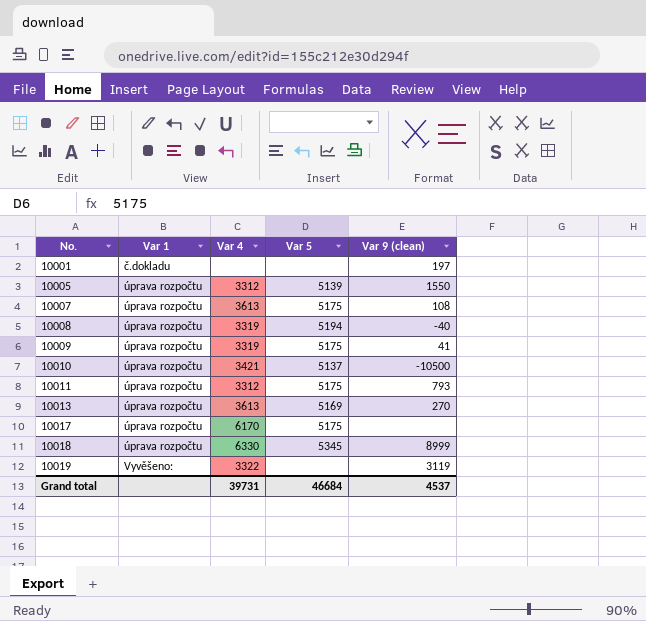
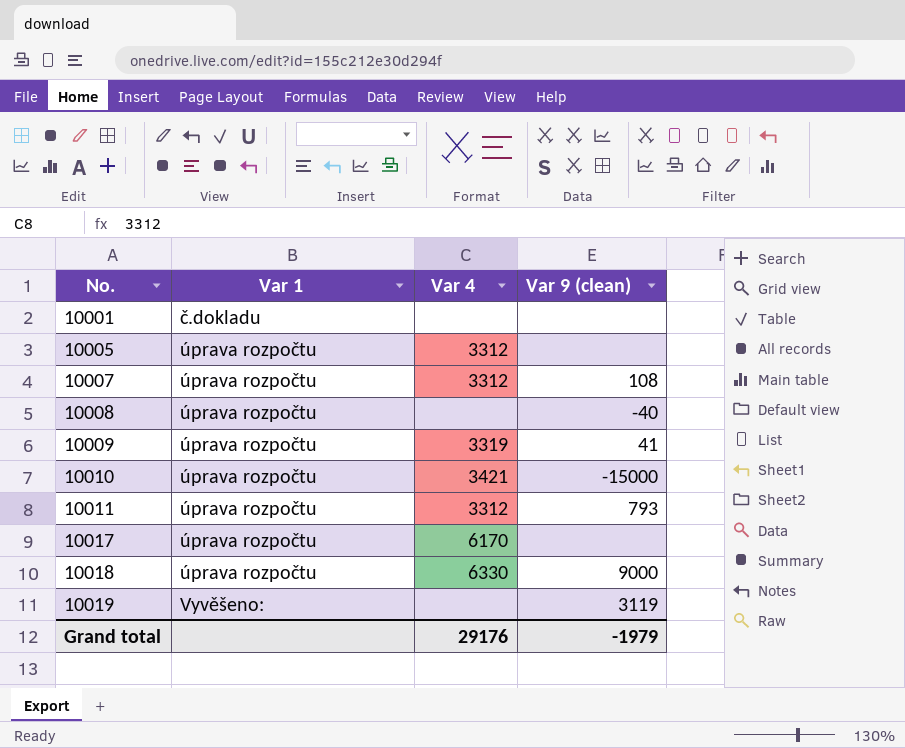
column Var 5 | position: 4 -> none
row 10013: úprava rozpočtu | 3613 | 5169 | 270 -> none
10001 | Var 9 (clean): 197 -> none
10005 | Var 9 (clean): 1550 -> none
10007 | Var 4: 3613 -> 3312
10008 | Var 4: 3319 -> none
10010 | Var 9 (clean): -10500 -> -15000
10018 | Var 9 (clean): 8999 -> 9000
10019 | Var 4: 3322 -> none
Grand total | Var 4: 39731 -> 29176
Grand total | Var 9 (clean): 4537 -> -1979

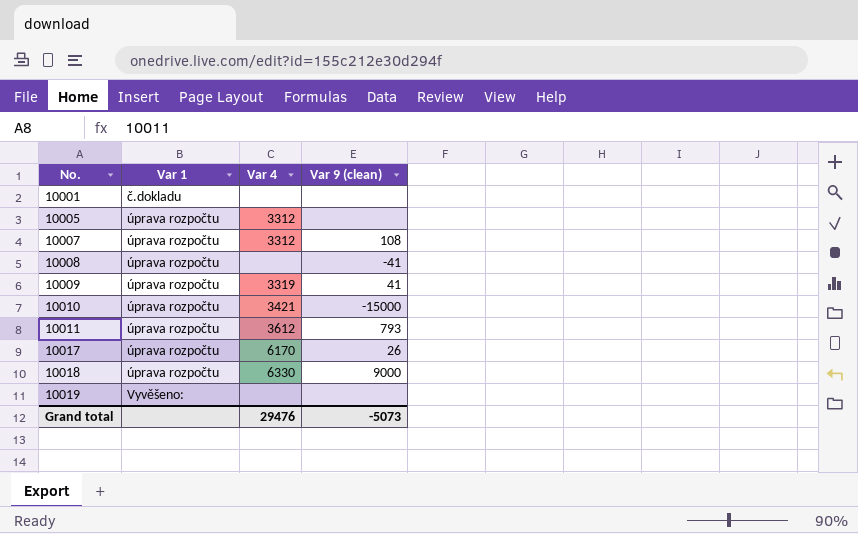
10008 | Var 9 (clean): -40 -> -41
10011 | Var 4: 3312 -> 3612
10017 | Var 9 (clean): none -> 26
10019 | Var 9 (clean): 3119 -> none
Grand total | Var 4: 29176 -> 29476
Grand total | Var 9 (clean): -1979 -> -5073

